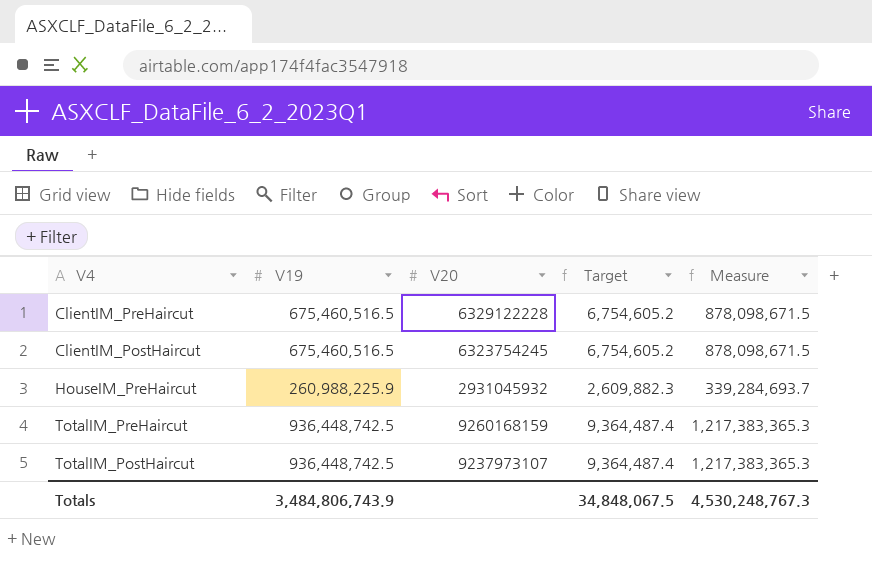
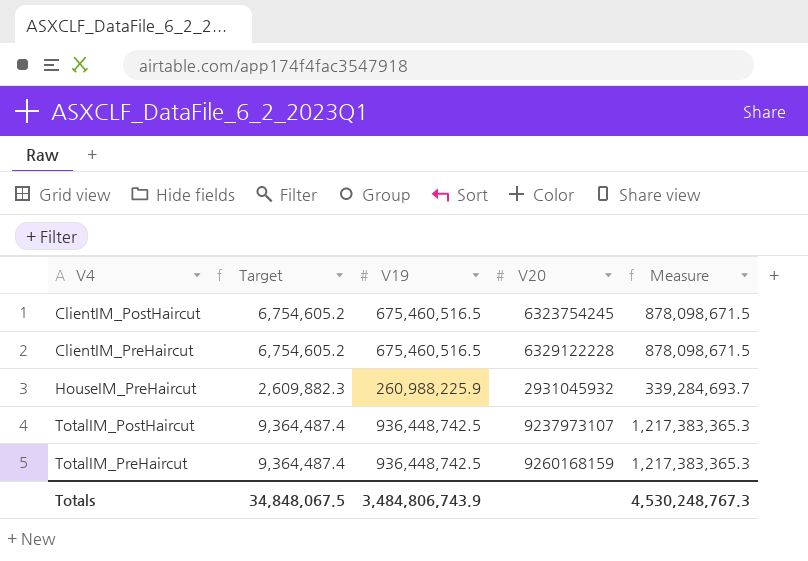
row order: none -> V4 ascending
column Target | position: 4 -> 2

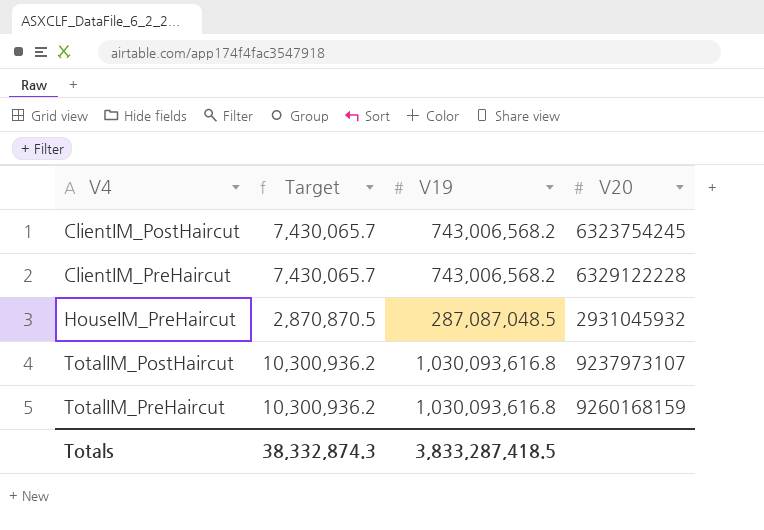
column Measure | formula: [V19] * 1.3 -> none
ClientIM_PostHaircut | Target: 6,754,605.2 -> 7,430,065.7
ClientIM_PostHaircut | V19: 675,460,516.5 -> 743,006,568.2
ClientIM_PreHaircut | Target: 6,754,605.2 -> 7,430,065.7
ClientIM_PreHaircut | V19: 675,460,516.5 -> 743,006,568.2
HouseIM_PreHaircut | Target: 2,609,882.3 -> 2,870,870.5
HouseIM_PreHaircut | V19: 260,988,225.9 -> 287,087,048.5
TotalIM_PostHaircut | Target: 9,364,487.4 -> 10,300,936.2
TotalIM_PostHaircut | V19: 936,448,742.5 -> 1,030,093,616.8
TotalIM_PreHaircut | Target: 9,364,487.4 -> 10,300,936.2
TotalIM_PreHaircut | V19: 936,448,742.5 -> 1,030,093,616.8
Totals | Target: 34,848,067.5 -> 38,332,874.3
Totals | V19: 3,484,806,743.9 -> 3,833,287,418.5

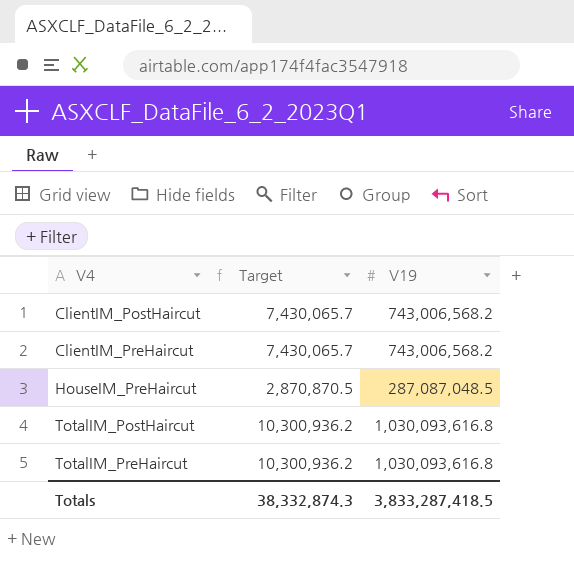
column V20 | position: 4 -> none

